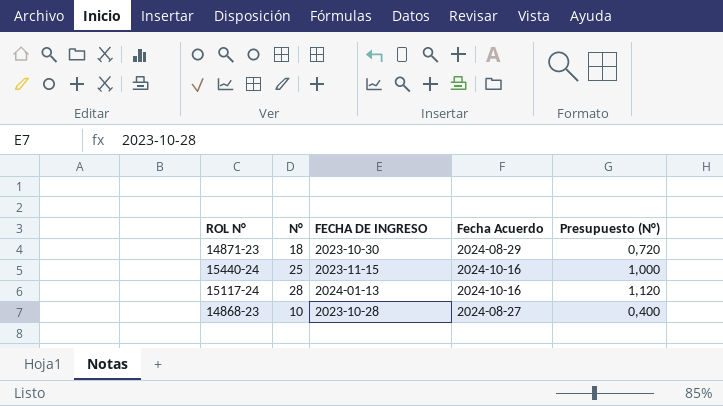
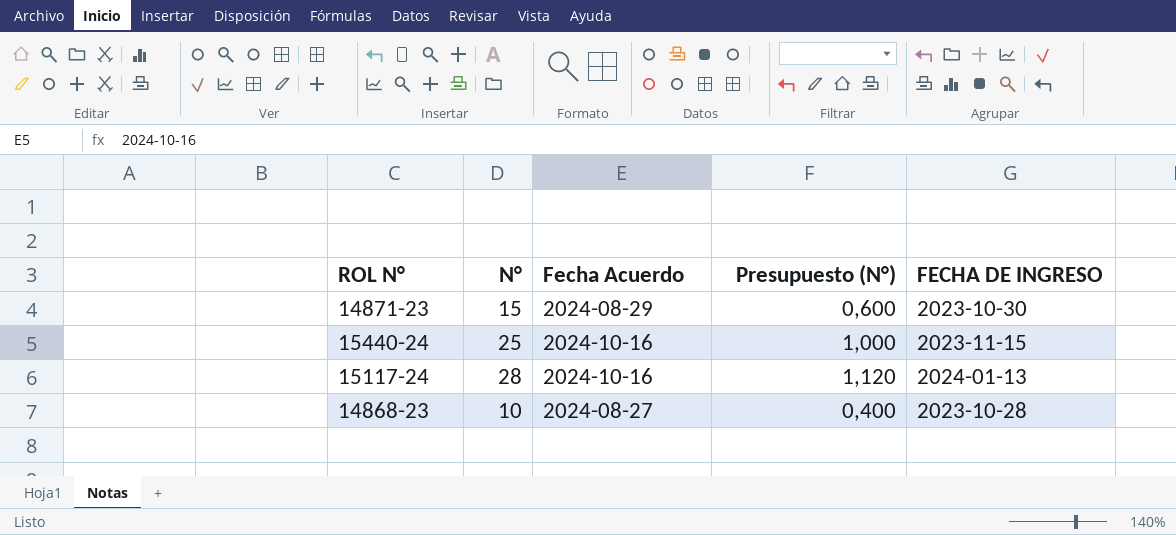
column FECHA DE INGRESO | position: 3 -> 5
14871-23 | N°: 18 -> 15
14871-23 | Presupuesto (N°): 0,720 -> 0,600

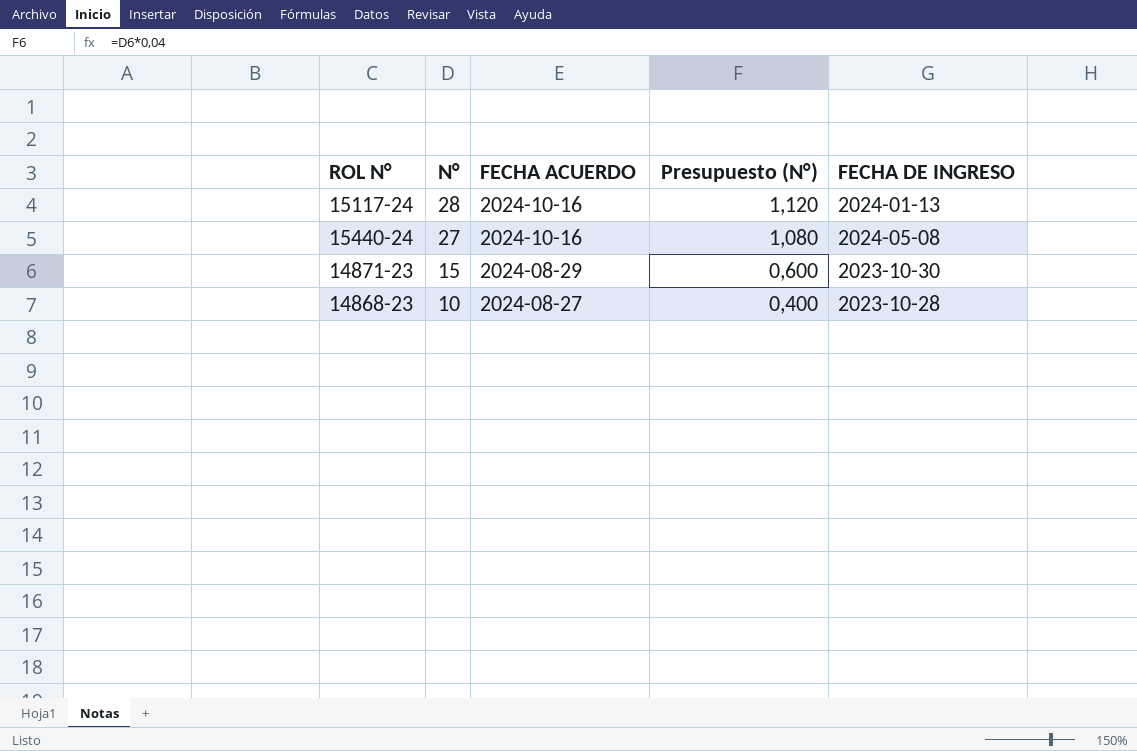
row order: none -> N° descending
column name: Fecha Acuerdo -> FECHA ACUERDO
15440-24 | N°: 25 -> 27
15440-24 | Presupuesto (N°): 1,000 -> 1,080
15440-24 | FECHA DE INGRESO: 2023-11-15 -> 2024-05-08

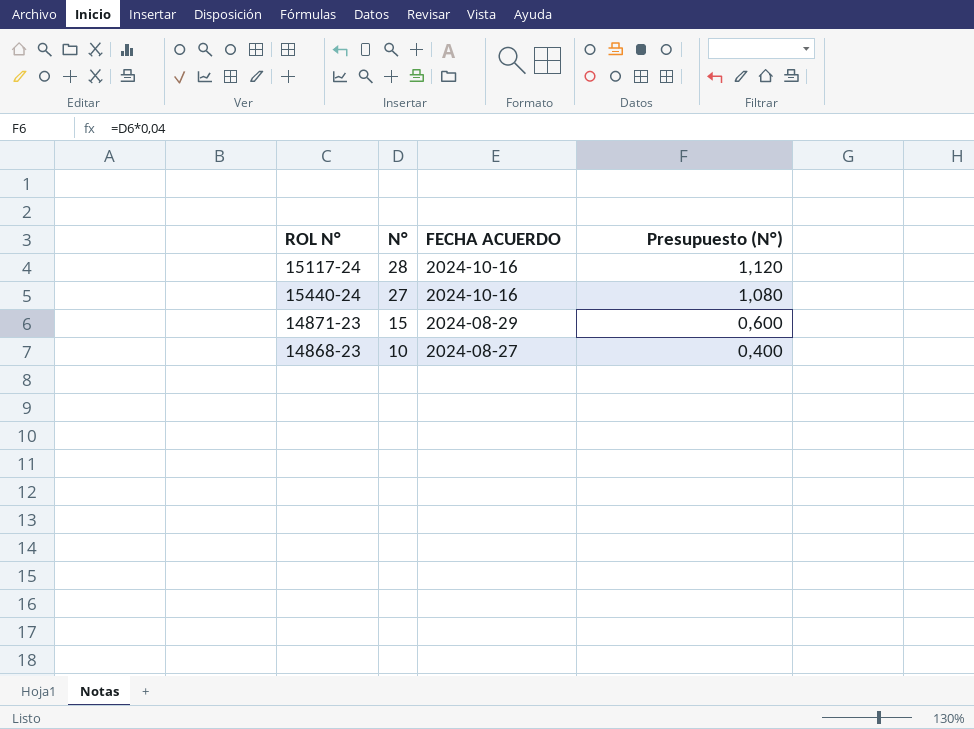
column FECHA DE INGRESO | position: 5 -> none

